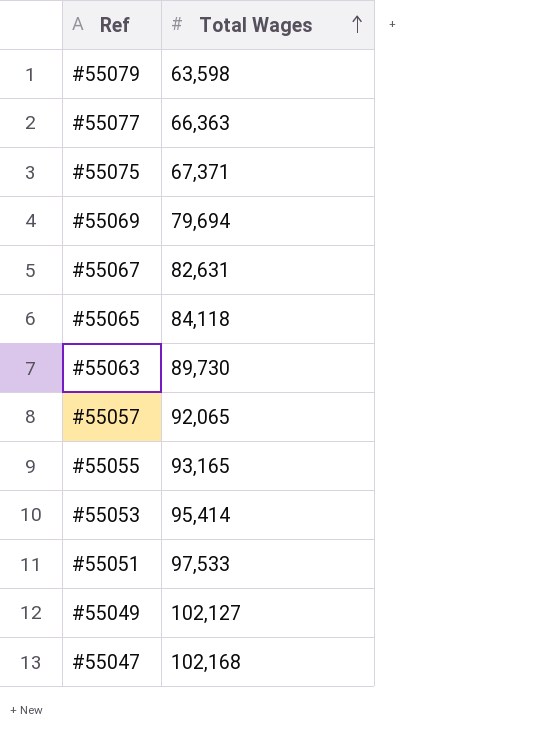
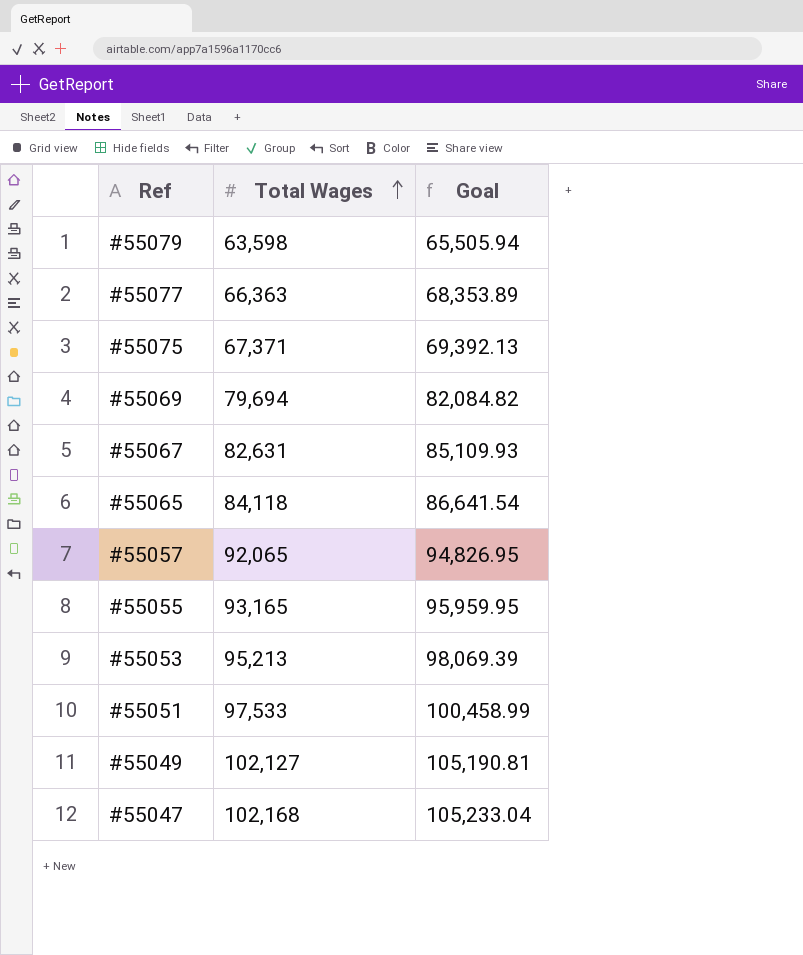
column Goal | formula: none -> [Total Wages] * 1.03
row #55063: 89,730 -> none
#55053 | Total Wages: 95,414 -> 95,213

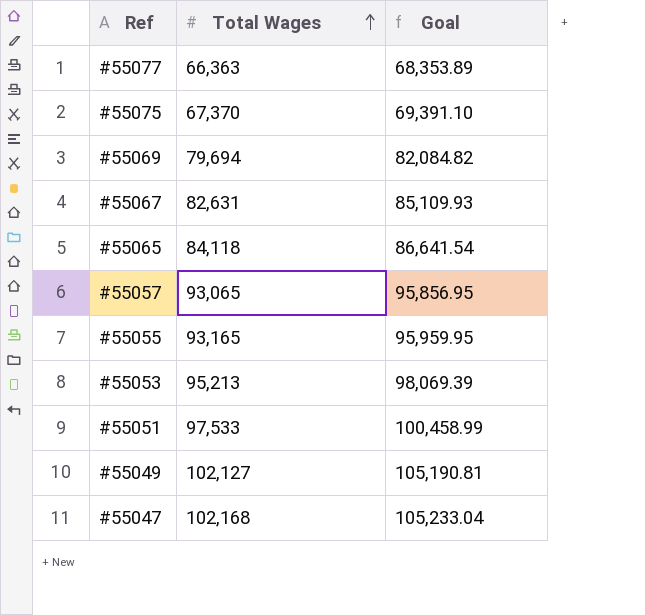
row #55079: 63,598 | 65,505.94 -> none
#55075 | Total Wages: 67,371 -> 67,370
#55075 | Goal: 69,392.13 -> 69,391.10
#55057 | Total Wages: 92,065 -> 93,065
#55057 | Goal: 94,826.95 -> 95,856.95

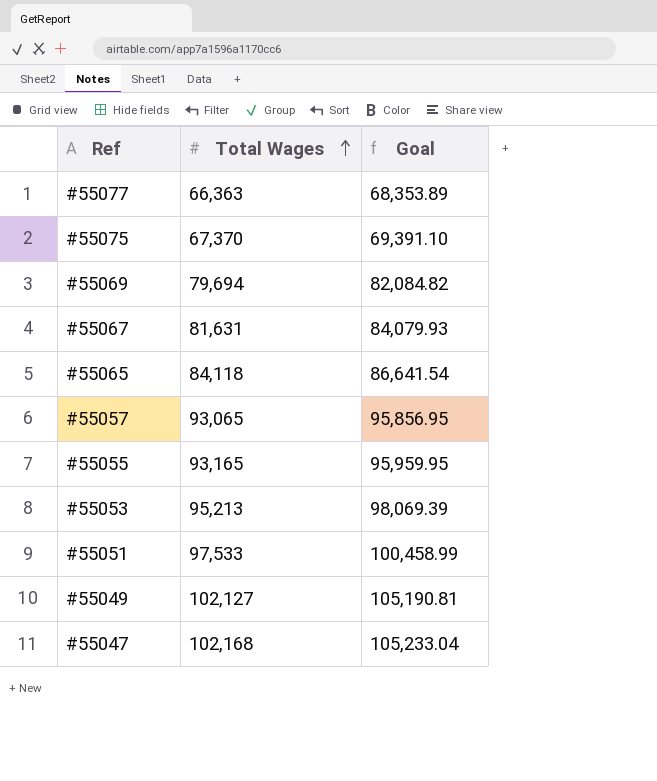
#55067 | Total Wages: 82,631 -> 81,631
#55067 | Goal: 85,109.93 -> 84,079.93

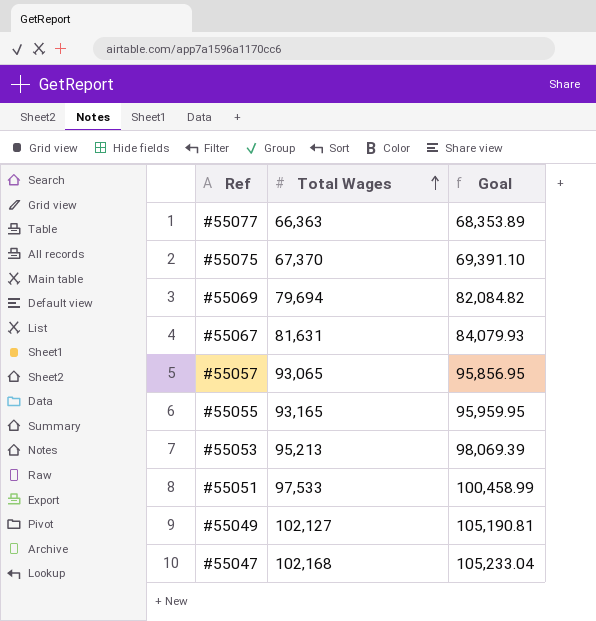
row #55065: 84,118 | 86,641.54 -> none

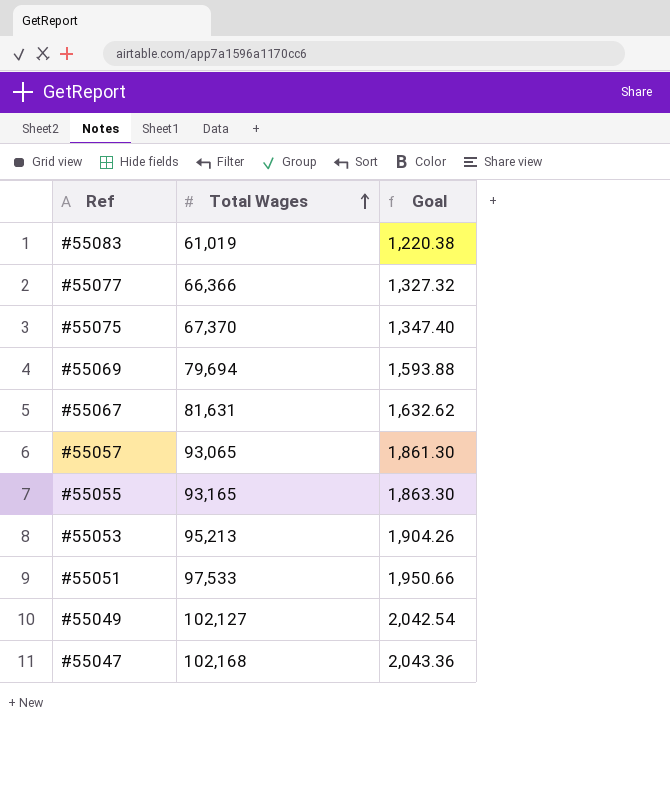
column Goal | formula: [Total Wages] * 1.03 -> [Total Wages] * 0.02
row #55083: none -> 61,019 | 1,220.38
#55077 | Total Wages: 66,363 -> 66,366

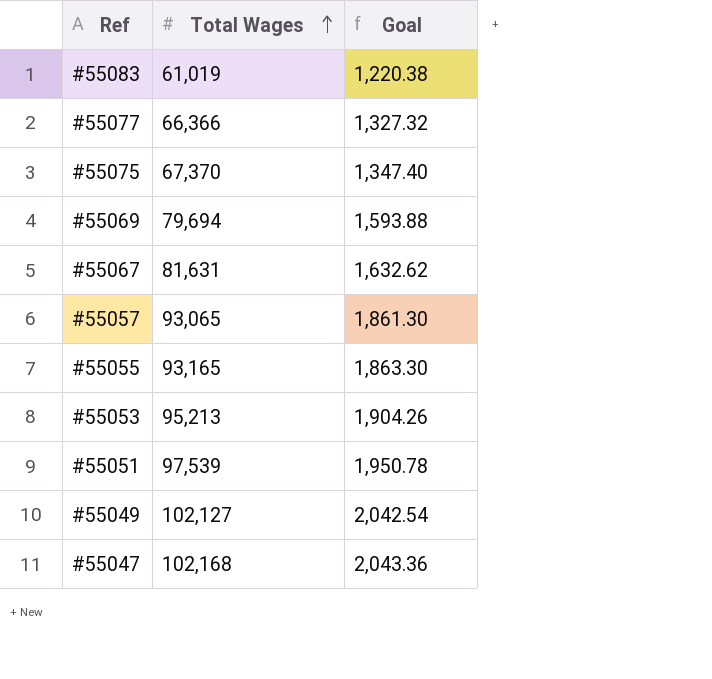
#55051 | Total Wages: 97,533 -> 97,539
#55051 | Goal: 1,950.66 -> 1,950.78

